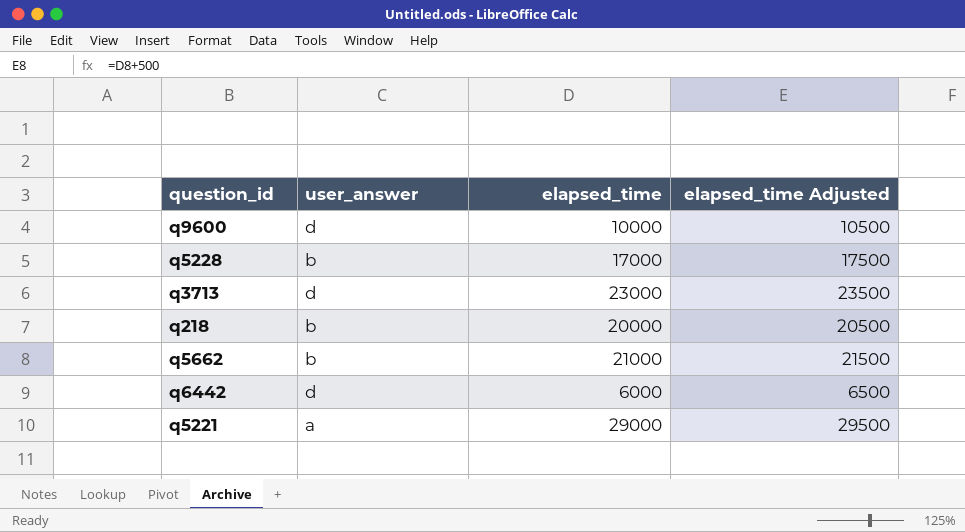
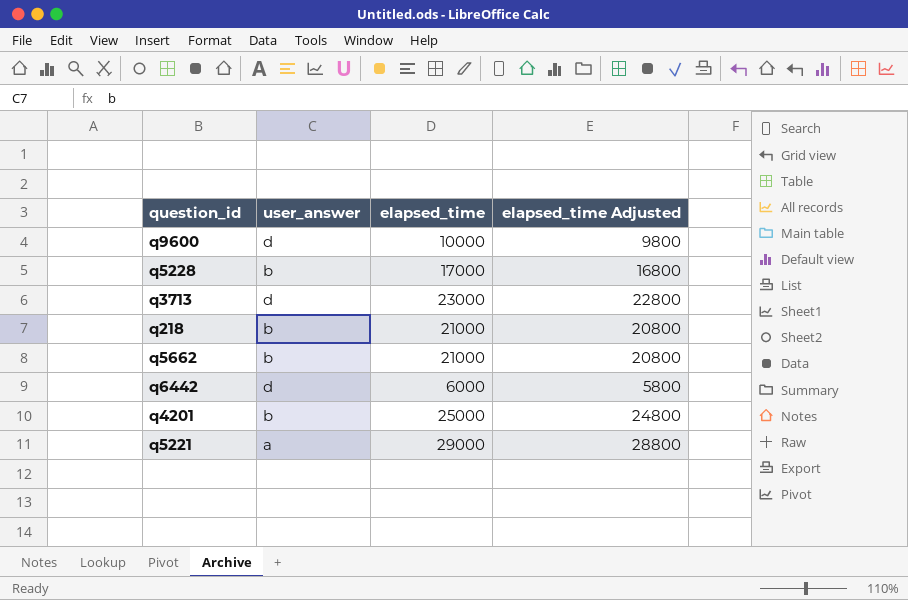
column elapsed_time Adjusted | formula: [elapsed_time] + 500 -> [elapsed_time] - 200
q218 | elapsed_time: 20000 -> 21000
row q4201: none -> b | 25000 | 24800

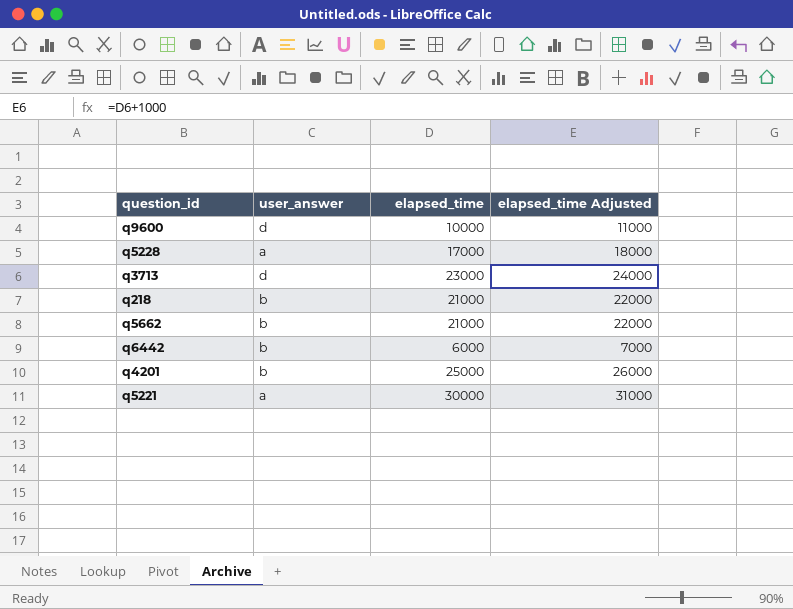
column elapsed_time Adjusted | formula: [elapsed_time] - 200 -> [elapsed_time] + 1000
q5228 | user_answer: b -> a
q6442 | user_answer: d -> b
q5221 | elapsed_time: 29000 -> 30000

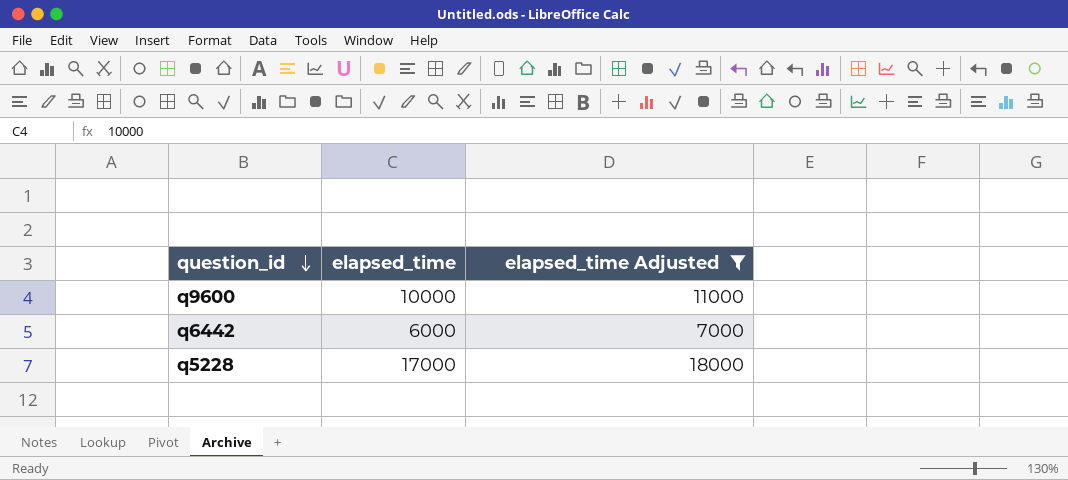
filter: none -> elapsed_time Adjusted <= 18000
row order: none -> question_id descending
column user_answer | position: 2 -> none

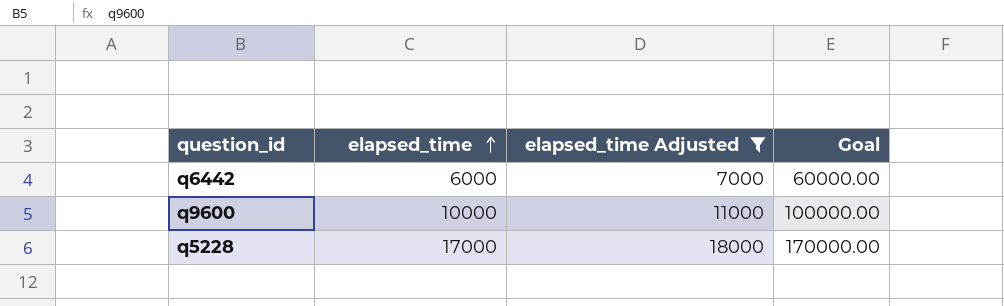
row order: question_id descending -> elapsed_time ascending
column Goal | formula: none -> [elapsed_time] * 10

